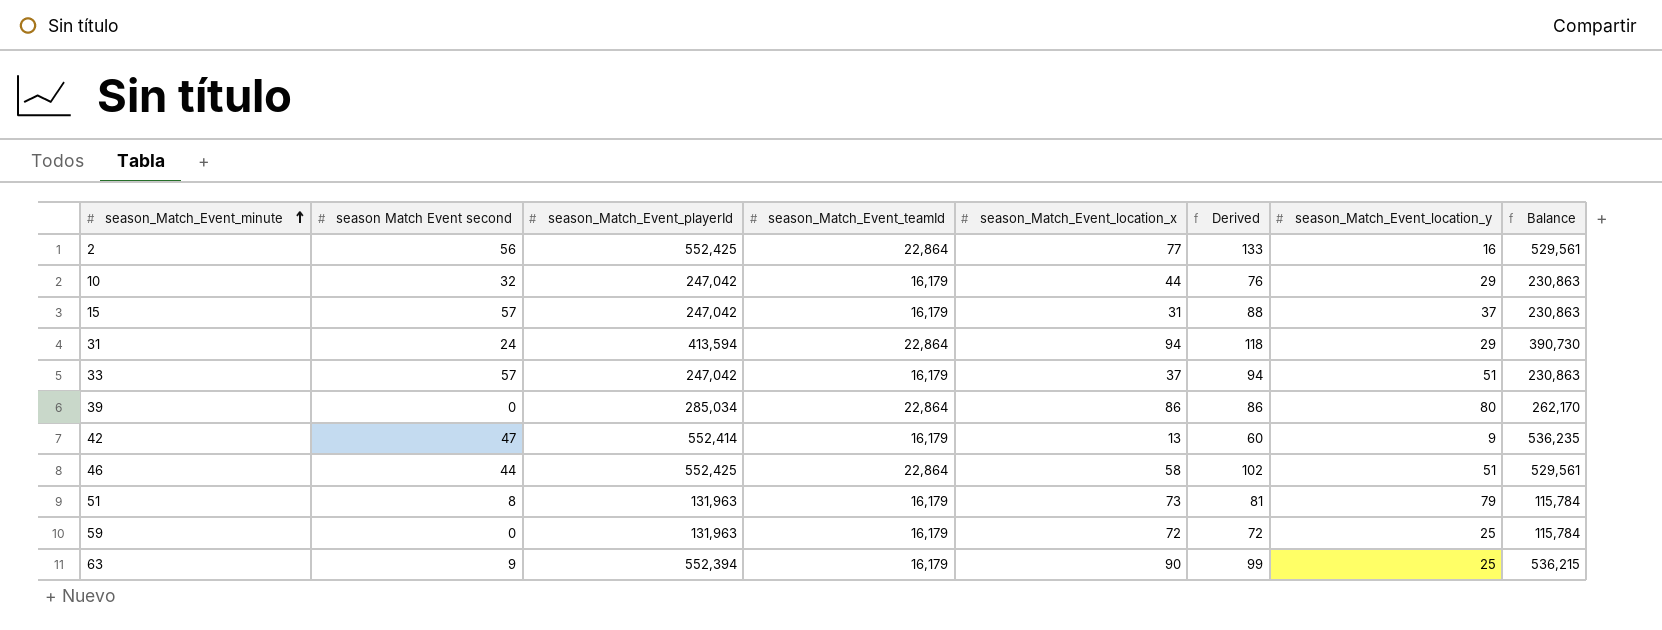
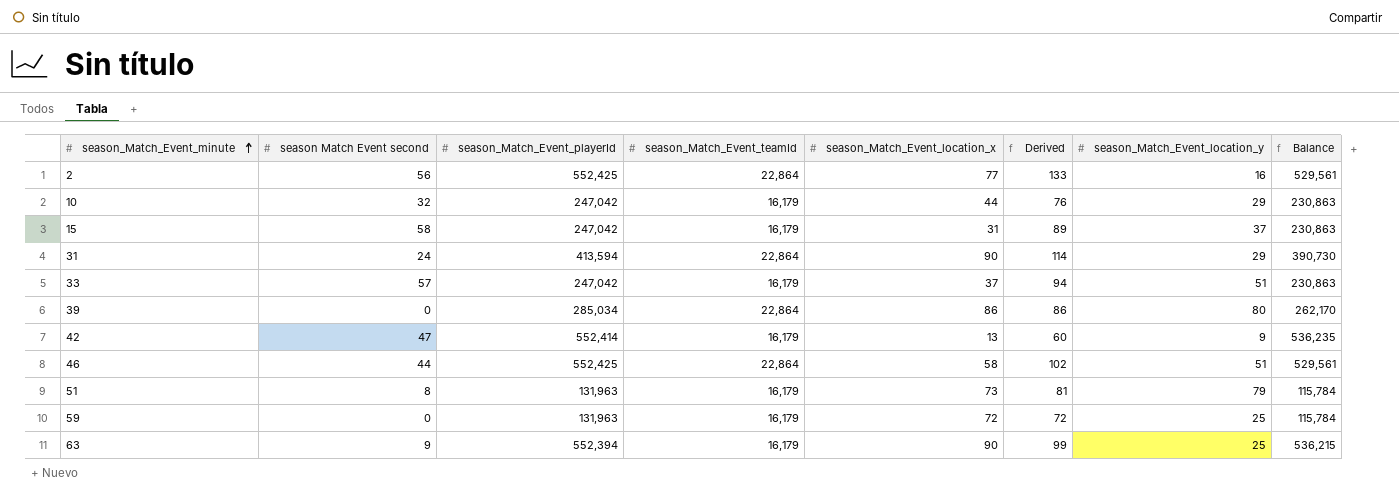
15 | season Match Event second: 57 -> 58
15 | Derived: 88 -> 89
31 | season_Match_Event_location_x: 94 -> 90
31 | Derived: 118 -> 114

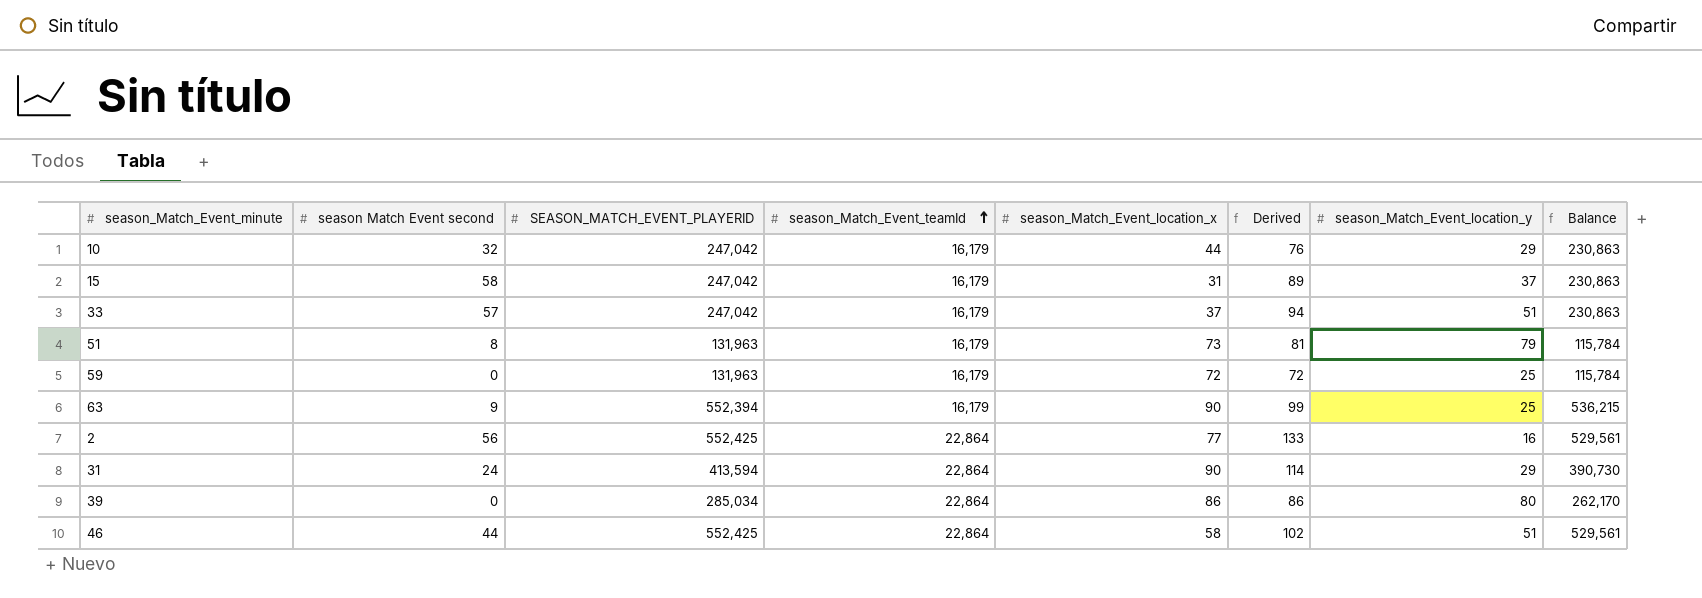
row order: season_Match_Event_minute ascending -> season_Match_Event_teamId ascending
column name: season_Match_Event_playerId -> SEASON_MATCH_EVENT_PLAYERID
row 42: 47 | 552,414 | 16,179 | 13 | 60 | 9 | 536,235 -> none

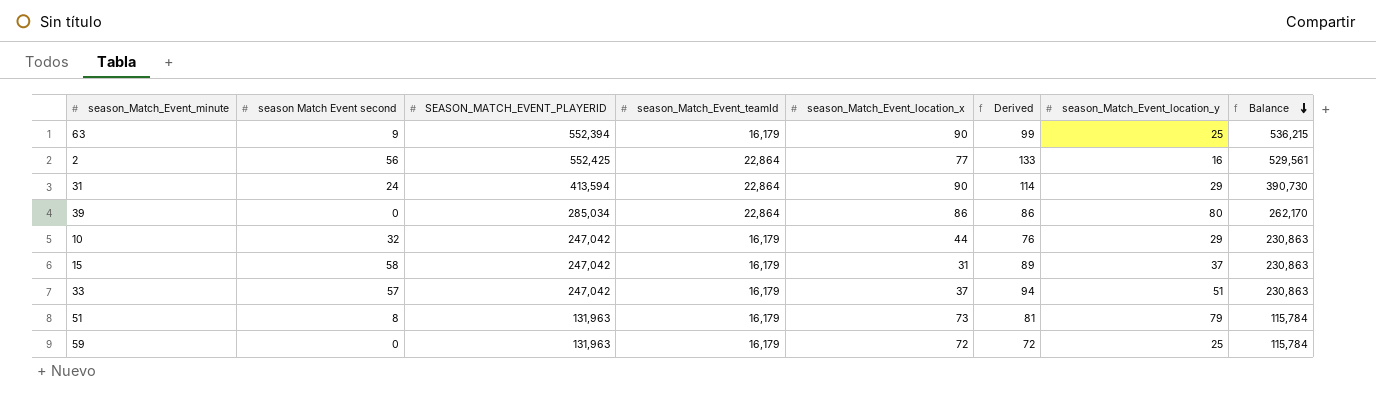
row order: season_Match_Event_teamId ascending -> Balance descending
row 46: 44 | 552,425 | 22,864 | 58 | 102 | 51 | 529,561 -> none

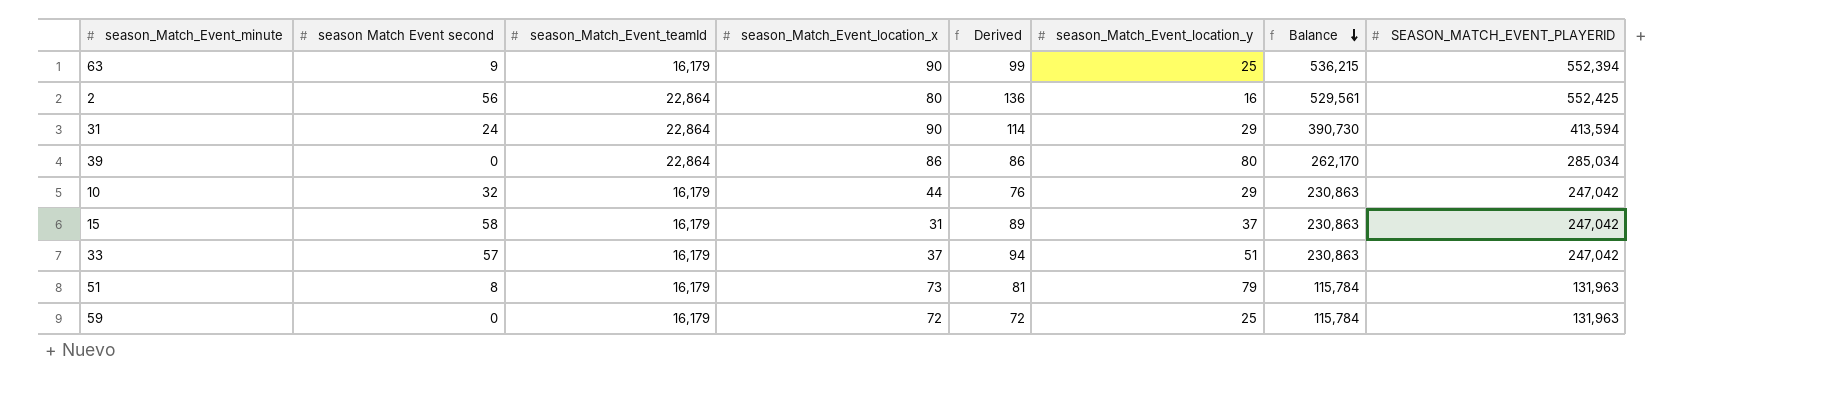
column SEASON_MATCH_EVENT_PLAYERID | position: 3 -> 8
2 | season_Match_Event_location_x: 77 -> 80
2 | Derived: 133 -> 136

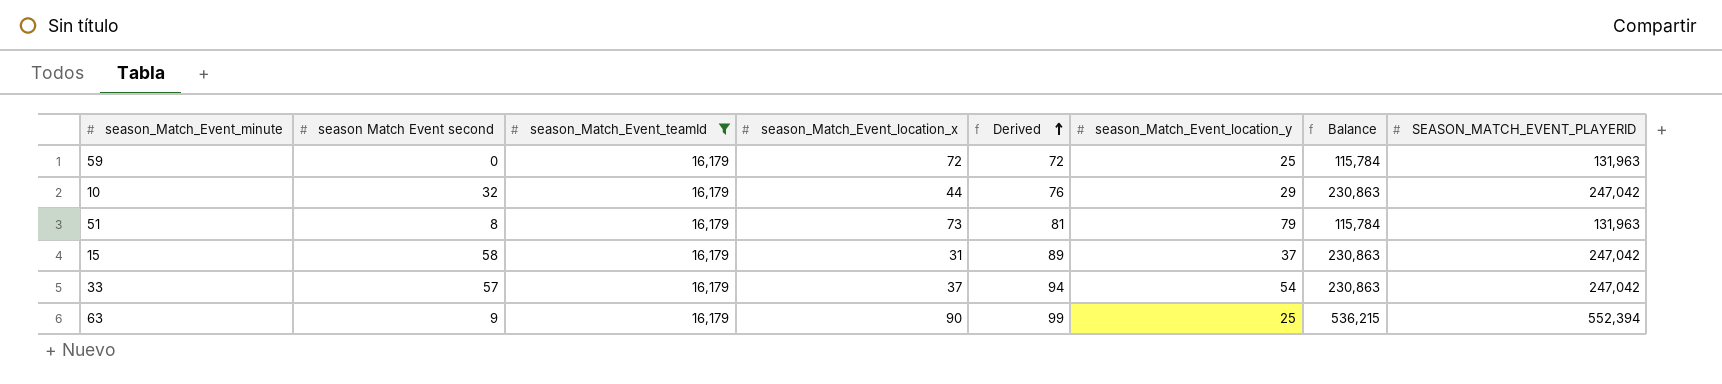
filter: none -> season_Match_Event_teamId = 16,179
row order: Balance descending -> Derived ascending
33 | season_Match_Event_location_y: 51 -> 54

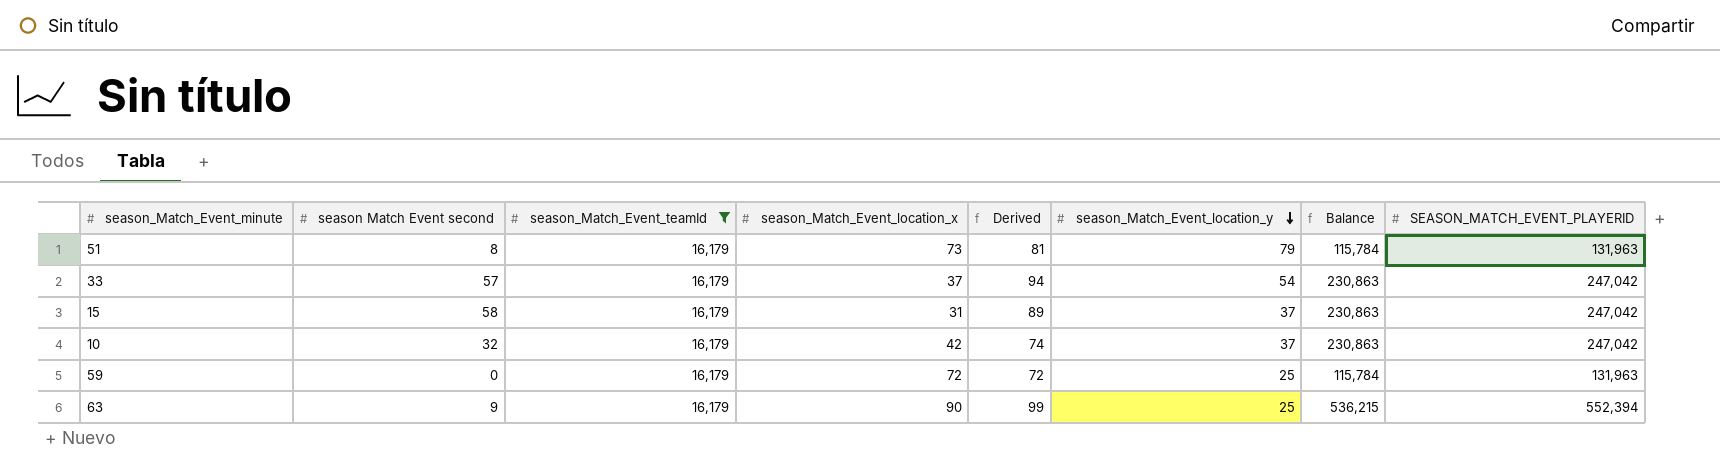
row order: Derived ascending -> season_Match_Event_location_y descending
10 | season_Match_Event_location_x: 44 -> 42
10 | Derived: 76 -> 74
10 | season_Match_Event_location_y: 29 -> 37

